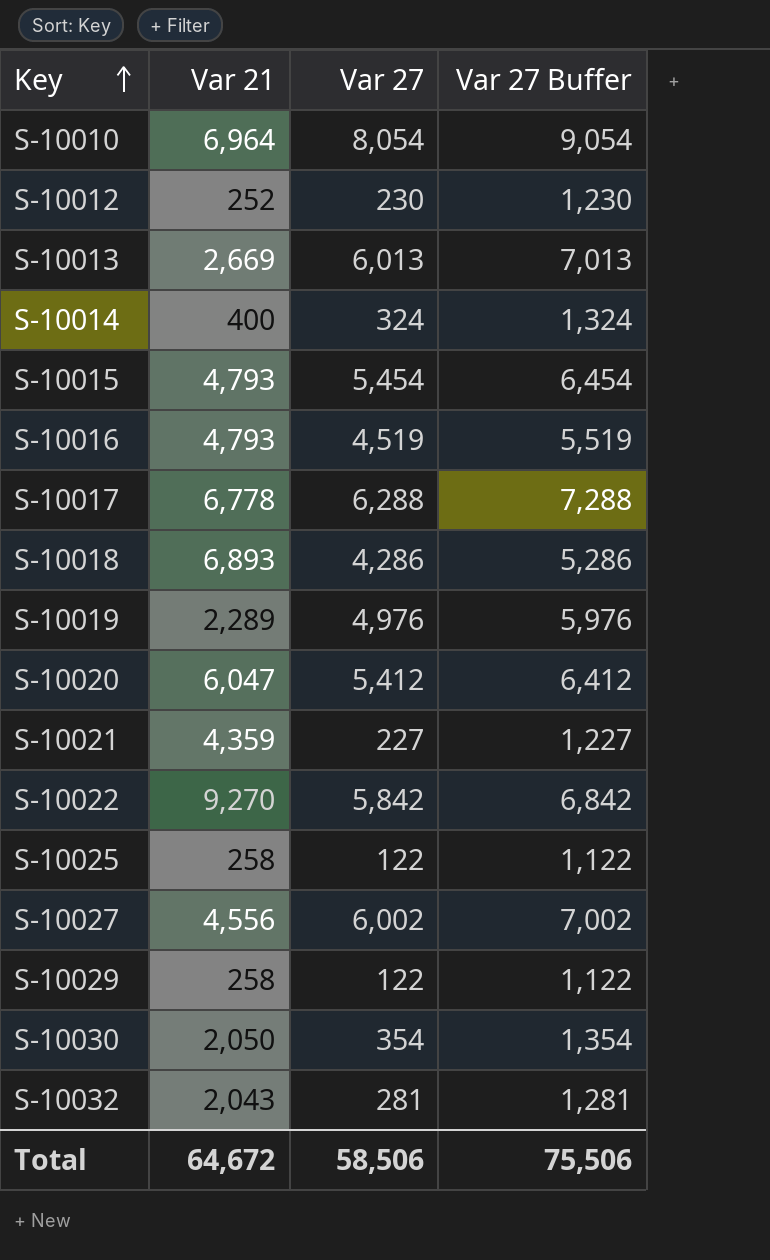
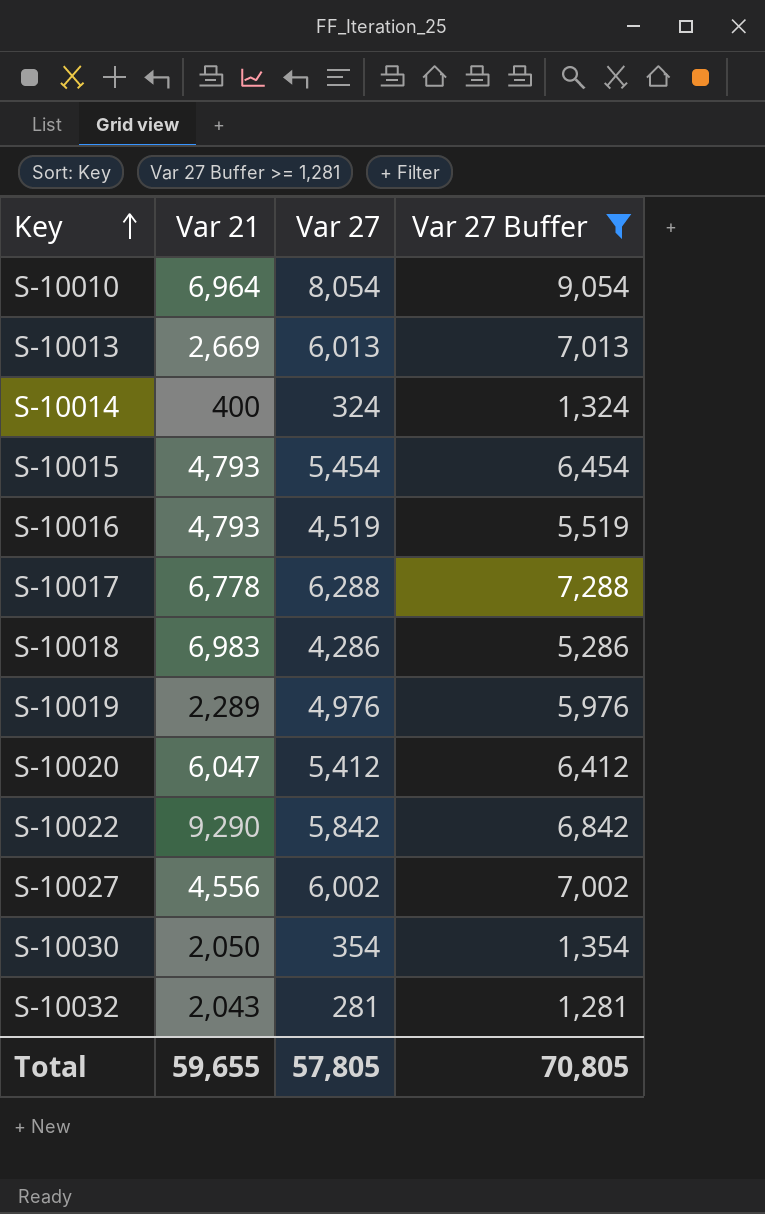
filter: none -> Var 27 Buffer >= 1,281
S-10018 | Var 21: 6,893 -> 6,983
S-10022 | Var 21: 9,270 -> 9,290
Total | Var 21: 64,672 -> 59,655
Total | Var 27: 58,506 -> 57,805
Total | Var 27 Buffer: 75,506 -> 70,805

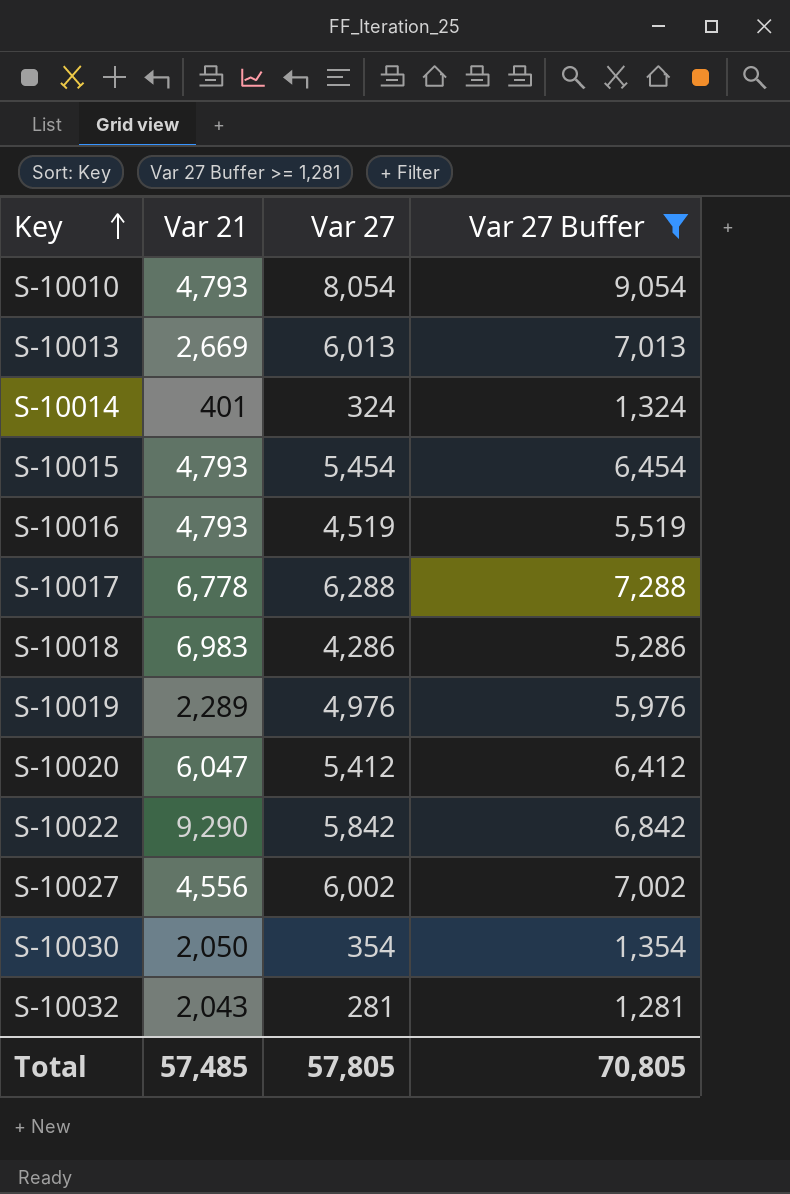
S-10010 | Var 21: 6,964 -> 4,793
S-10014 | Var 21: 400 -> 401
Total | Var 21: 59,655 -> 57,485

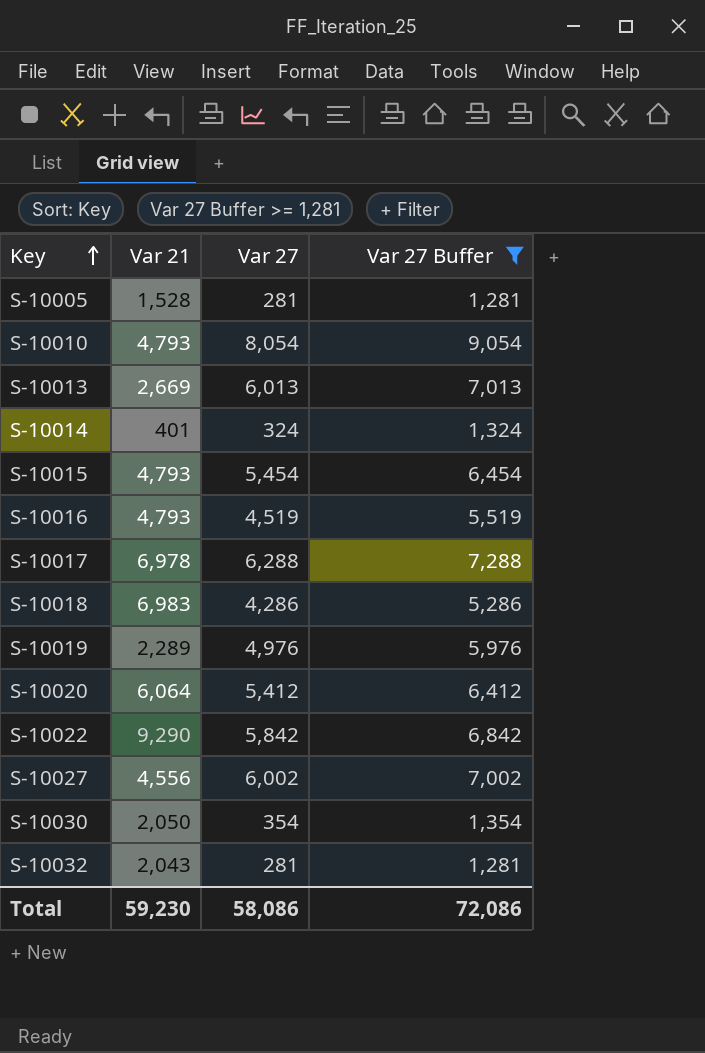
row S-10005: none -> 1,528 | 281 | 1,281
S-10017 | Var 21: 6,778 -> 6,978
S-10020 | Var 21: 6,047 -> 6,064
Total | Var 21: 57,485 -> 59,230
Total | Var 27: 57,805 -> 58,086
Total | Var 27 Buffer: 70,805 -> 72,086

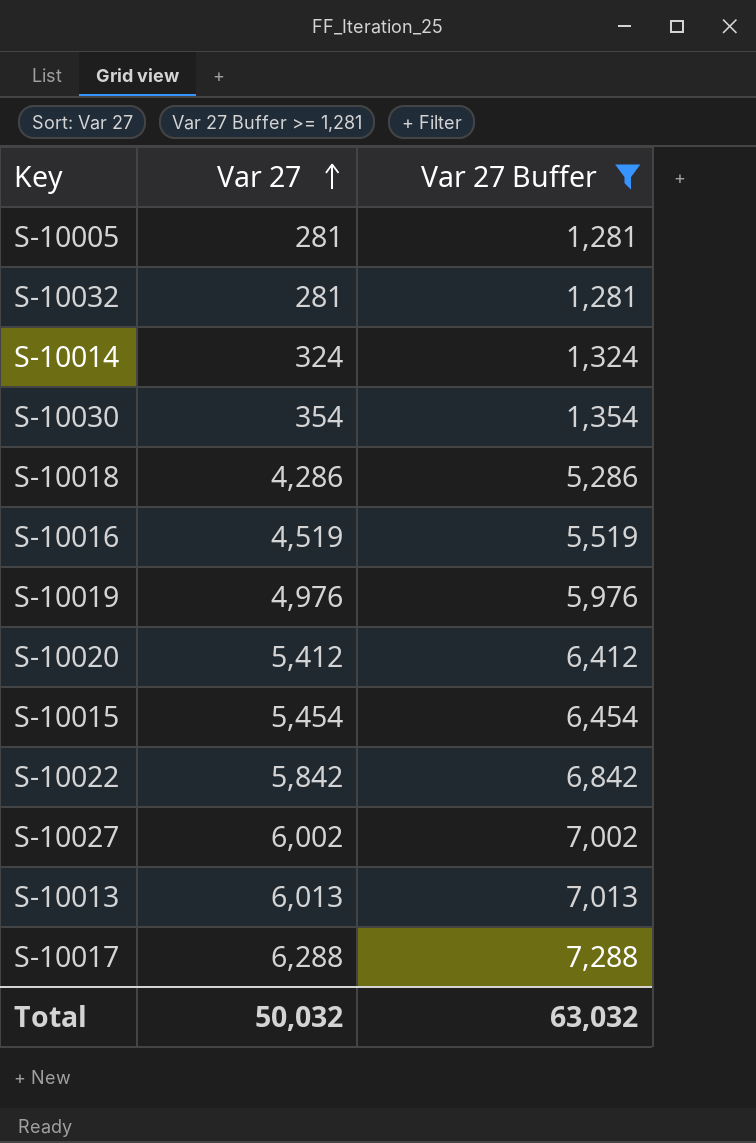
row order: Key ascending -> Var 27 ascending
column Var 21 | position: 2 -> none
row S-10010: 4,793 | 8,054 | 9,054 -> none
Total | Var 27: 58,086 -> 50,032
Total | Var 27 Buffer: 72,086 -> 63,032

